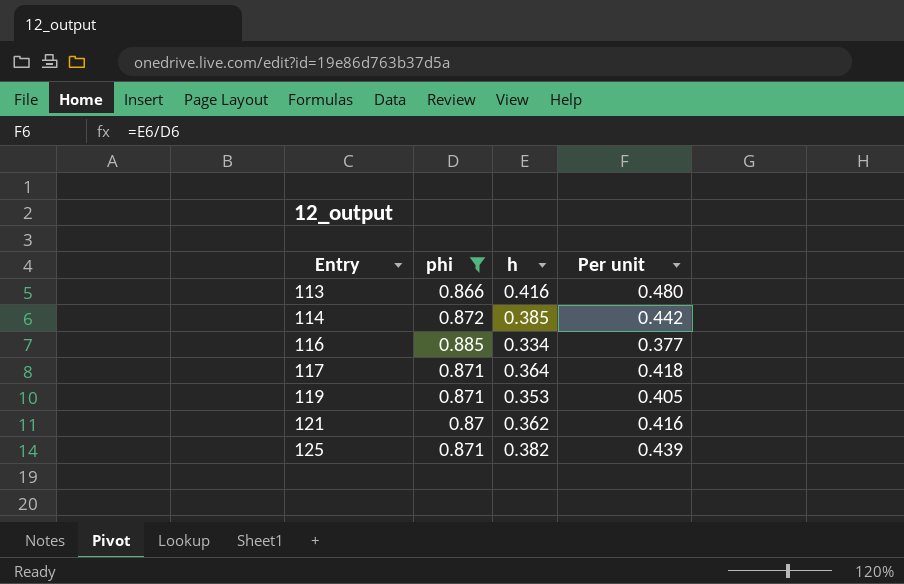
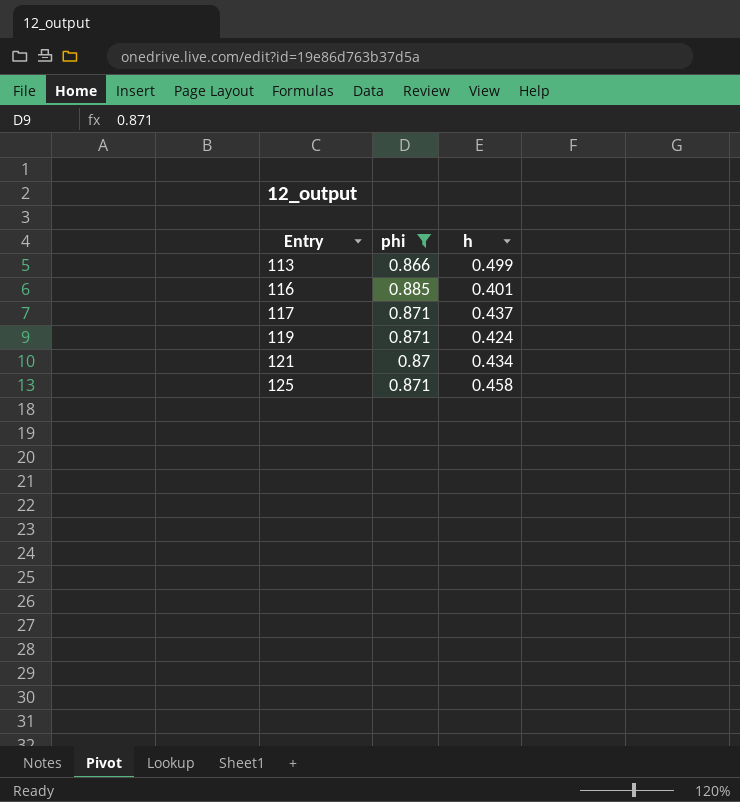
column Per unit | formula: [h] / [phi] -> none
row 114: 0.872 | 0.385 | 0.442 -> none
113 | h: 0.416 -> 0.499
116 | h: 0.334 -> 0.401
117 | h: 0.364 -> 0.437
119 | h: 0.353 -> 0.424
121 | h: 0.362 -> 0.434
125 | h: 0.382 -> 0.458

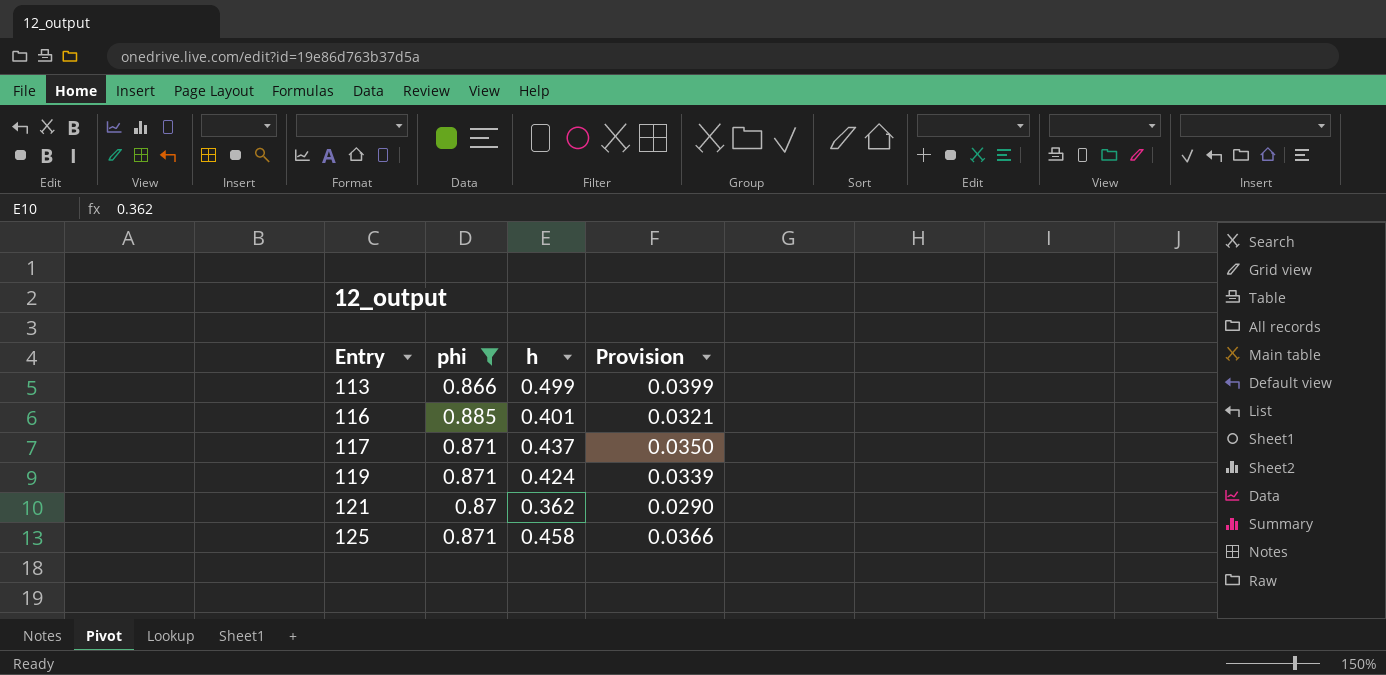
column Provision | formula: none -> [h] * 0.08
121 | h: 0.434 -> 0.362

